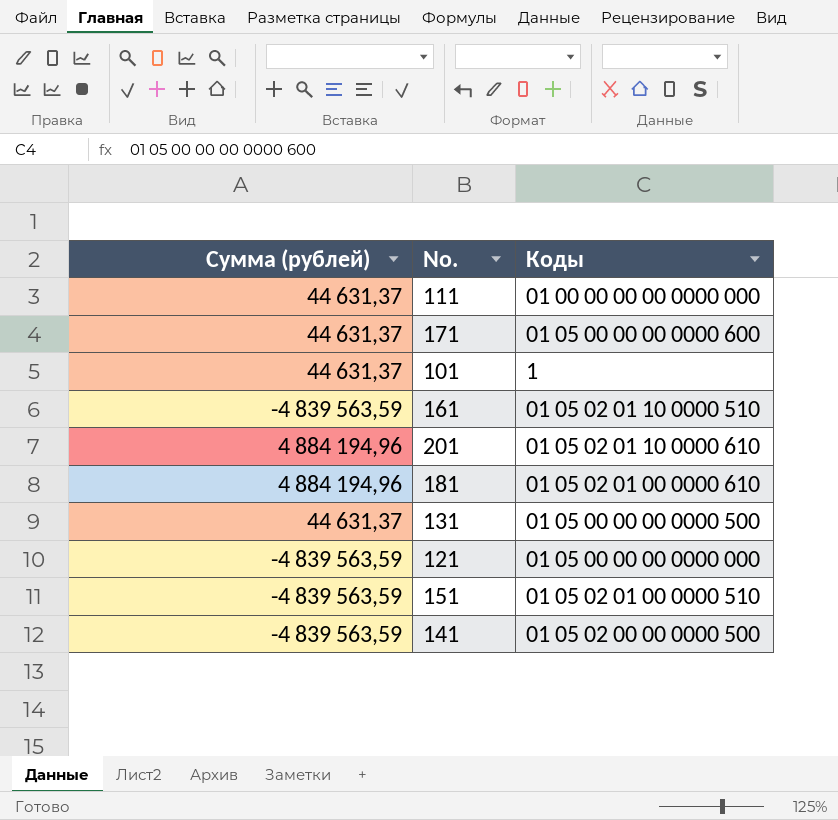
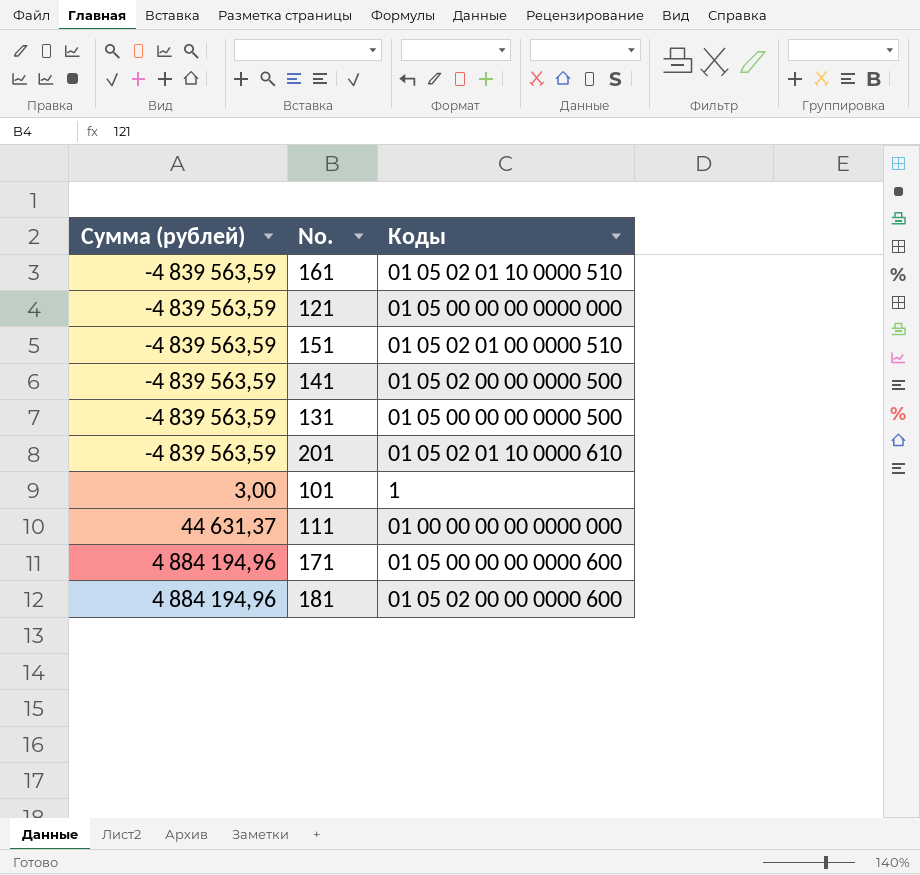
row order: none -> Сумма (рублей) ascending
131 | Сумма (рублей): 44 631,37 -> -4 839 563,59
201 | Сумма (рублей): 4 884 194,96 -> -4 839 563,59
101 | Сумма (рублей): 44 631,37 -> 3,00
171 | Сумма (рублей): 44 631,37 -> 4 884 194,96
181 | Коды: 01 05 02 01 00 0000 610 -> 01 05 02 00 00 0000 600

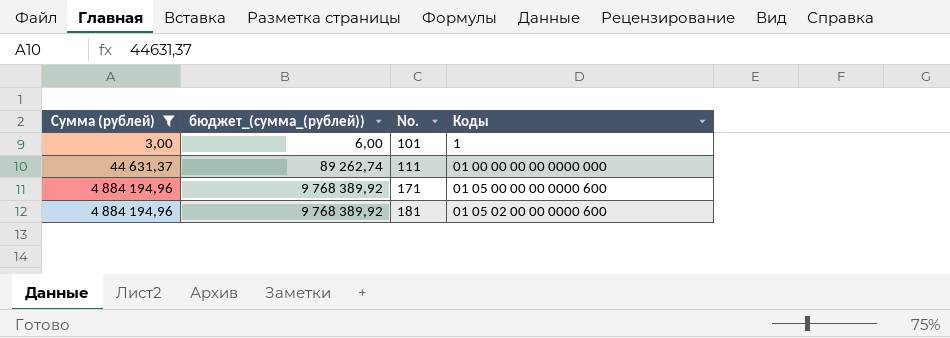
filter: none -> Сумма (рублей) != -4 839 563,59
column бюджет_(сумма_(рублей)) | formula: none -> [Сумма (рублей)] * 2

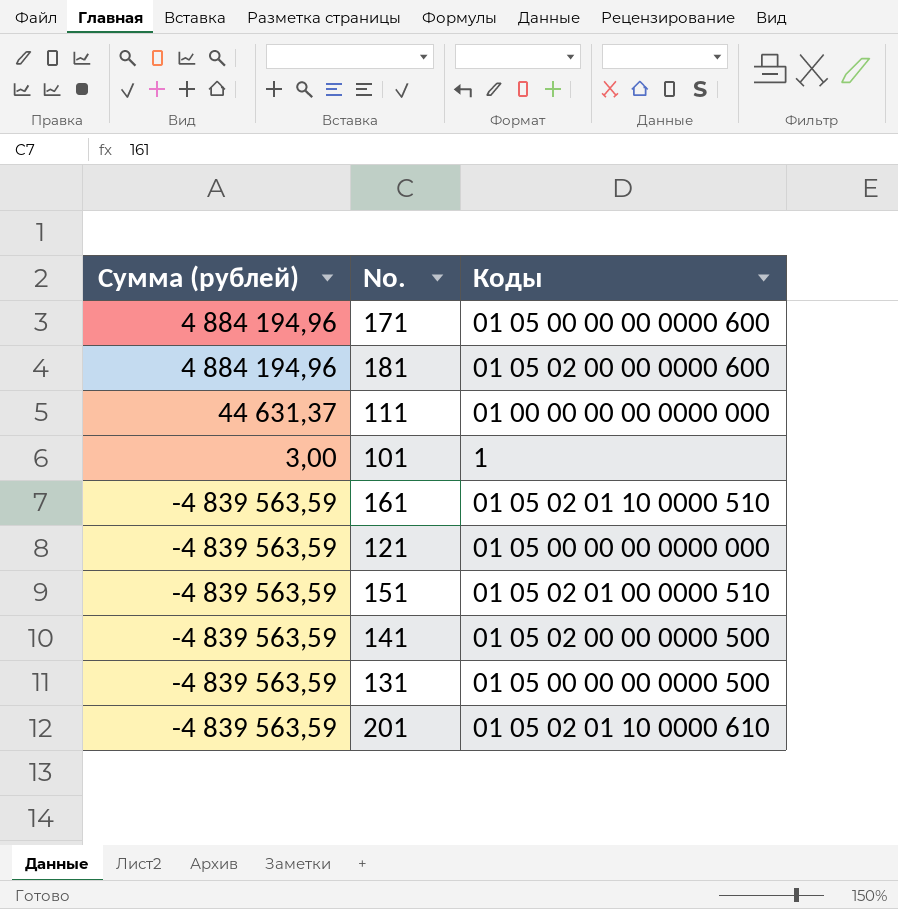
filter: Сумма (рублей) != -4 839 563,59 -> none
row order: Сумма (рублей) ascending -> Сумма (рублей) descending
column бюджет_(сумма_(рублей)) | formula: [Сумма (рублей)] * 2 -> none

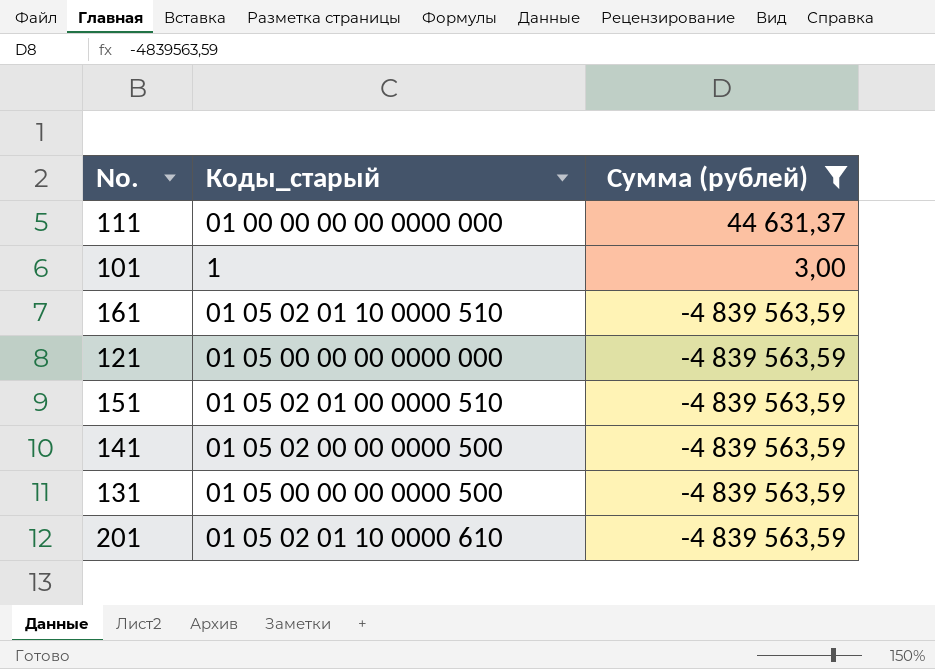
filter: none -> Сумма (рублей) != 4 884 194,96
column name: Коды -> Коды_старый
column Сумма (рублей) | position: 1 -> 3

